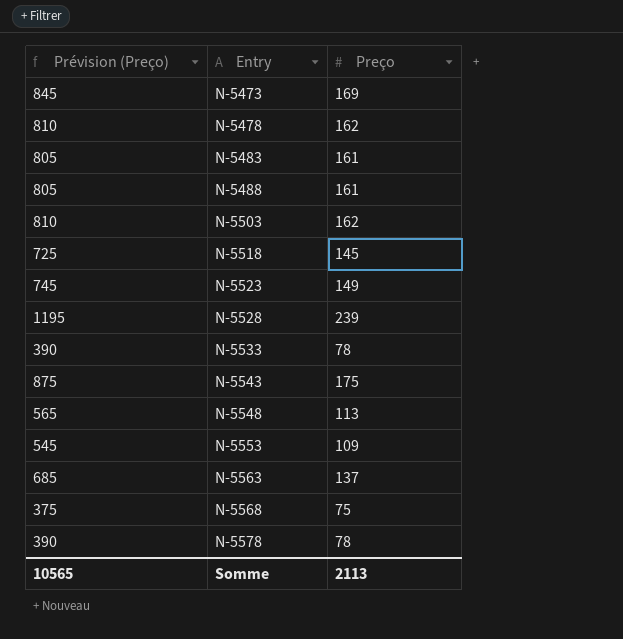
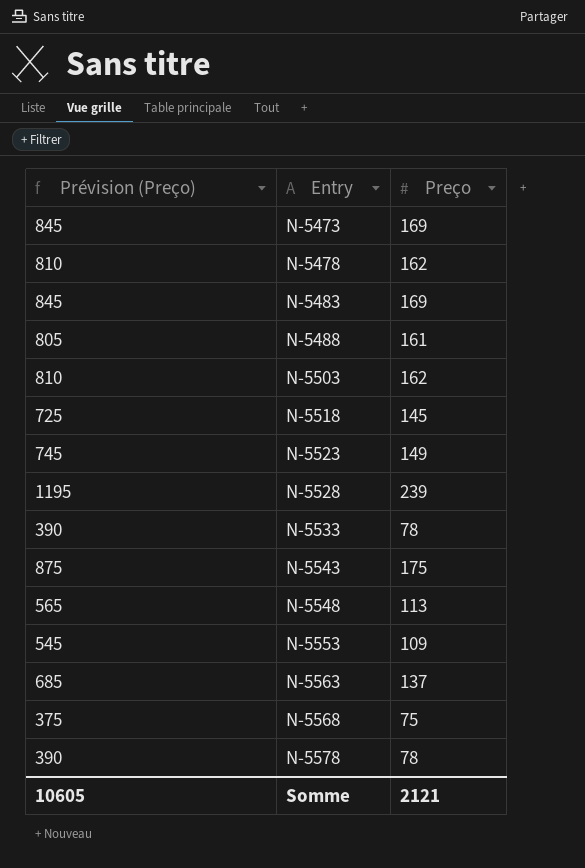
N-5483 | Prévision (Preço): 805 -> 845
N-5483 | Preço: 161 -> 169
Somme | Prévision (Preço): 10565 -> 10605
Somme | Preço: 2113 -> 2121

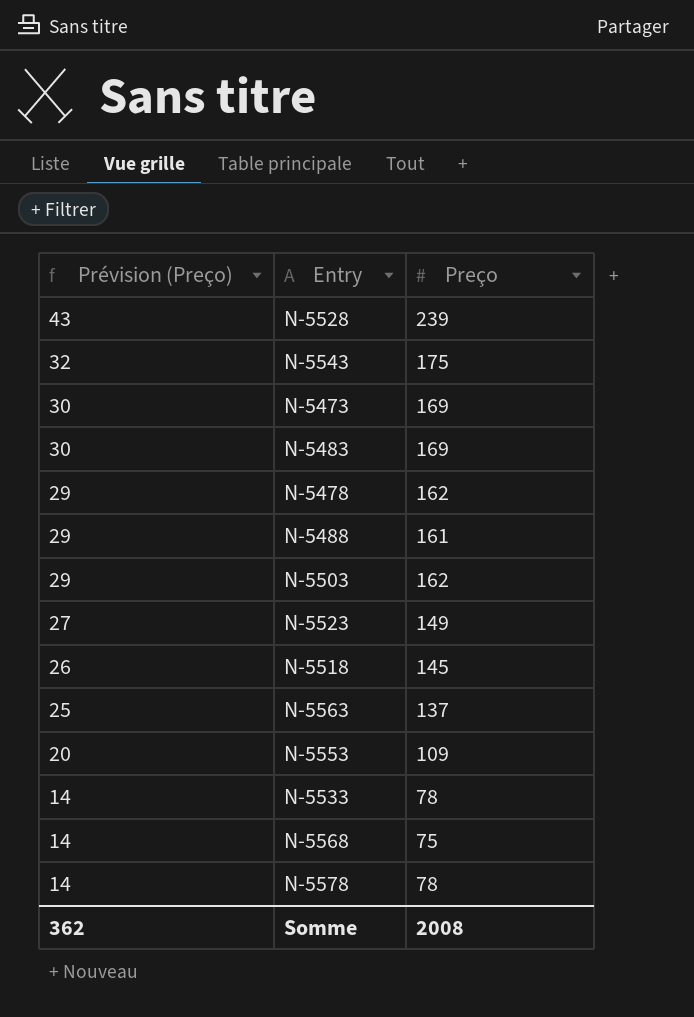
row order: Entry ascending -> Prévision (Preço) descending
column Prévision (Preço) | formula: [Preço] * 5 -> [Preço] * 0,18
row N-5548: 565 | 113 -> none
Somme | Prévision (Preço): 10605 -> 362
Somme | Preço: 2121 -> 2008

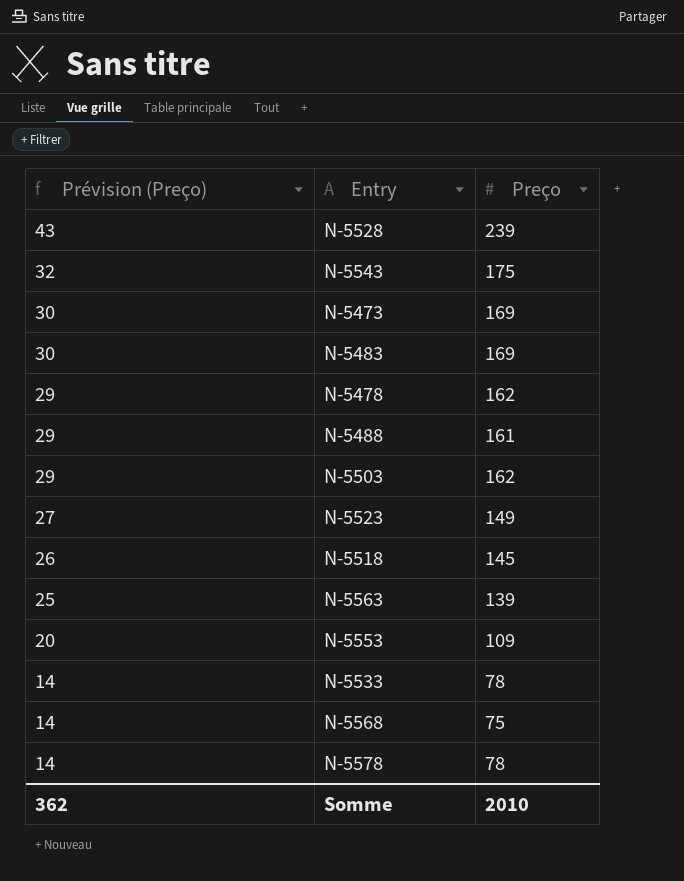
N-5563 | Preço: 137 -> 139
Somme | Preço: 2008 -> 2010

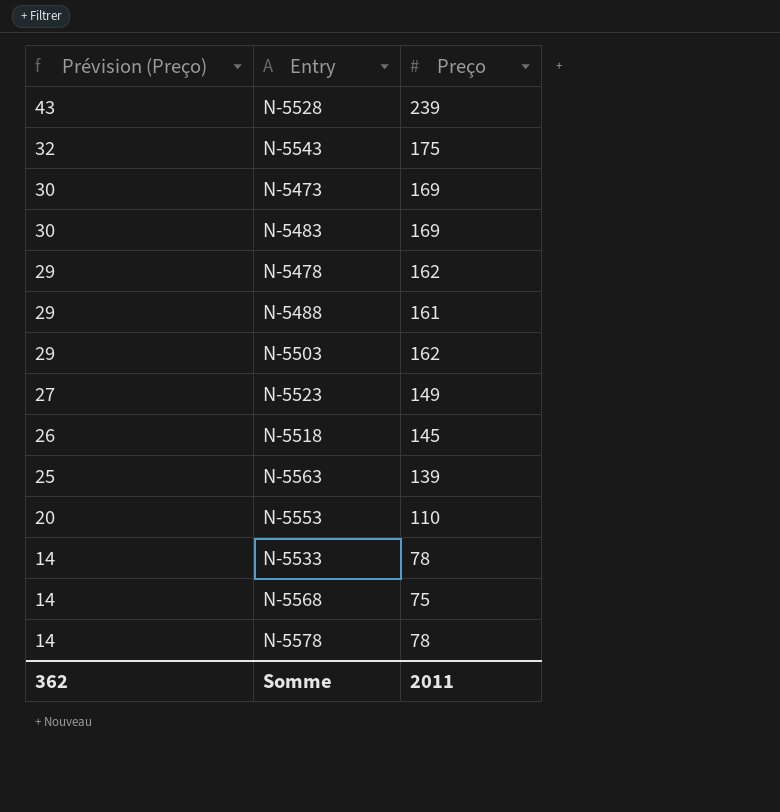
N-5553 | Preço: 109 -> 110
Somme | Preço: 2010 -> 2011

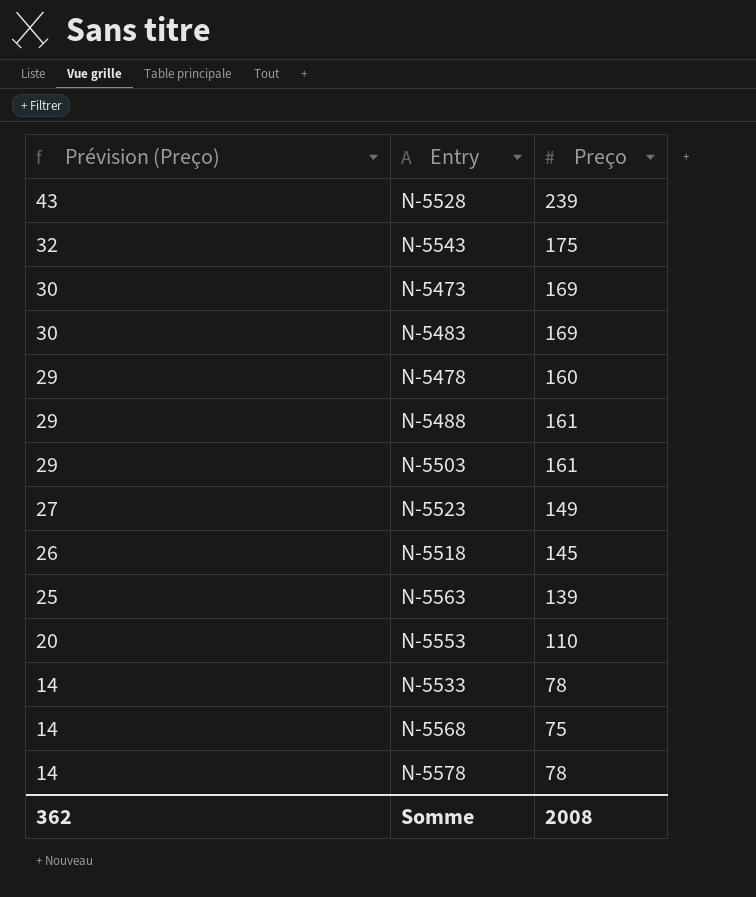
N-5478 | Preço: 162 -> 160
N-5503 | Preço: 162 -> 161
Somme | Preço: 2011 -> 2008

